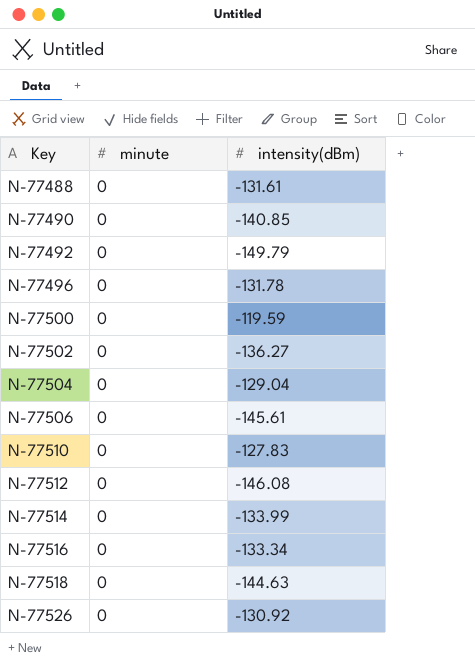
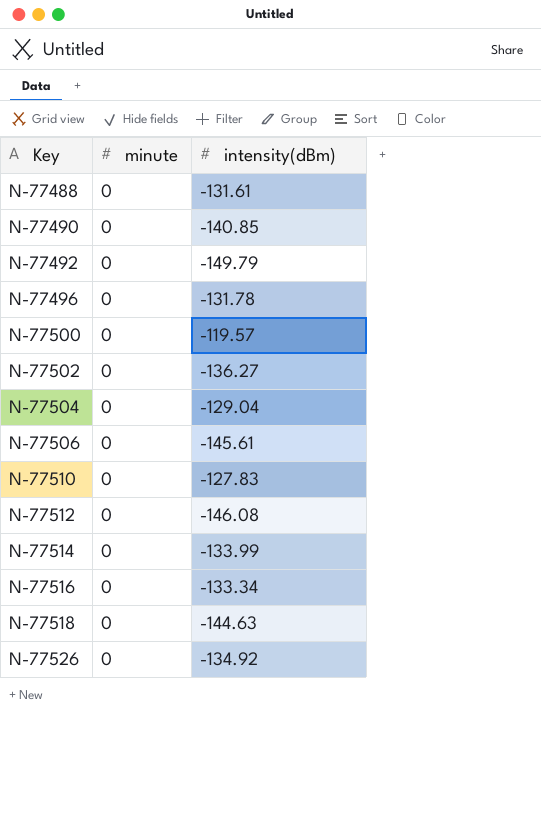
N-77500 | intensity(dBm): -119.59 -> -119.57
N-77526 | intensity(dBm): -130.92 -> -134.92

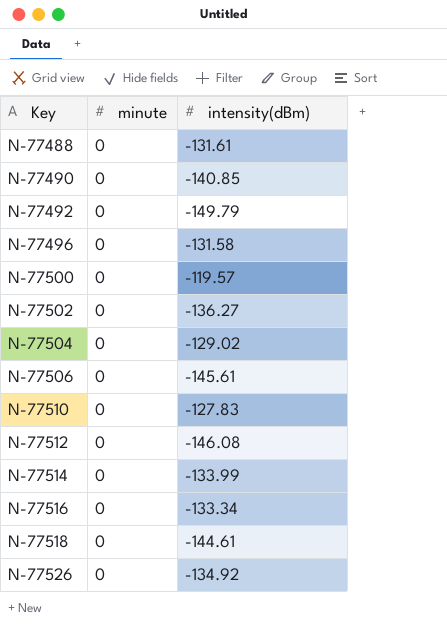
N-77496 | intensity(dBm): -131.78 -> -131.58
N-77504 | intensity(dBm): -129.04 -> -129.02
N-77518 | intensity(dBm): -144.63 -> -144.61

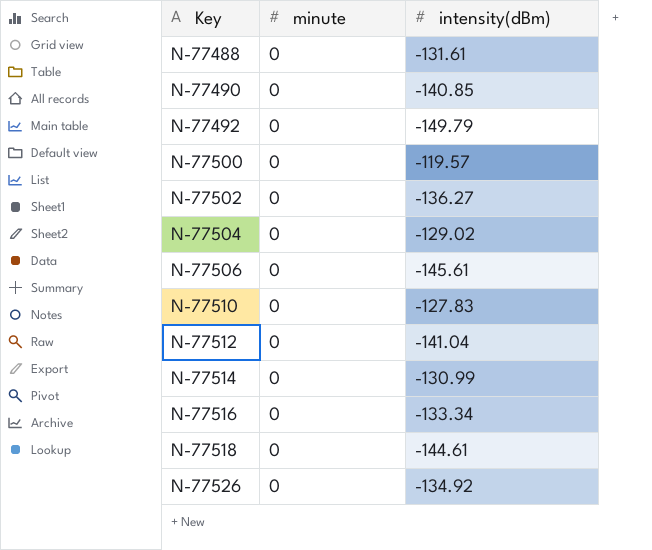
row N-77496: 0 | -131.58 -> none
N-77512 | intensity(dBm): -146.08 -> -141.04
N-77514 | intensity(dBm): -133.99 -> -130.99

